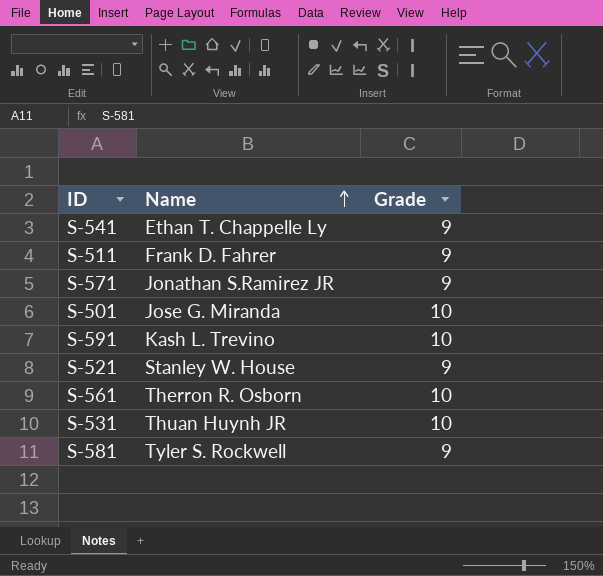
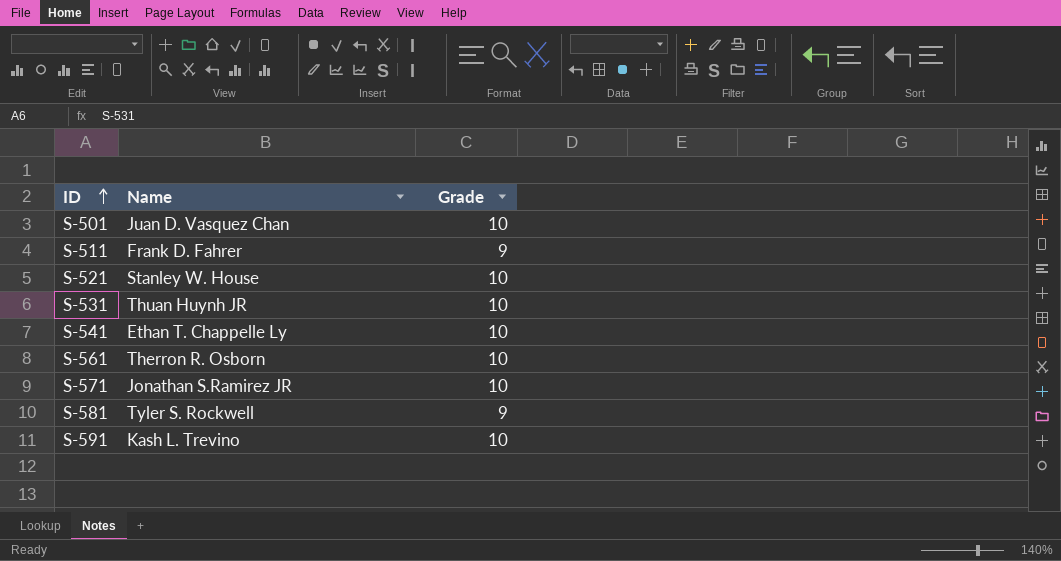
row order: Name ascending -> ID ascending
S-501 | Name: Jose G. Miranda -> Juan D. Vasquez Chan
S-521 | Grade: 9 -> 10
S-541 | Grade: 9 -> 10
S-571 | Grade: 9 -> 10

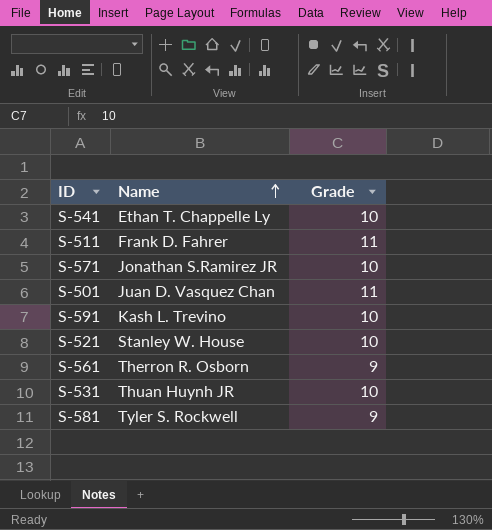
row order: ID ascending -> Name ascending
S-511 | Grade: 9 -> 11
S-501 | Grade: 10 -> 11
S-561 | Grade: 10 -> 9

